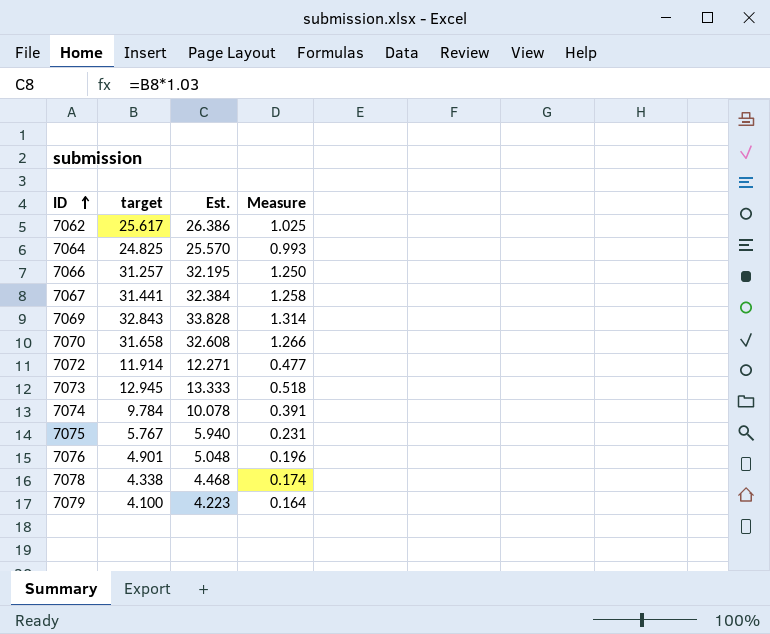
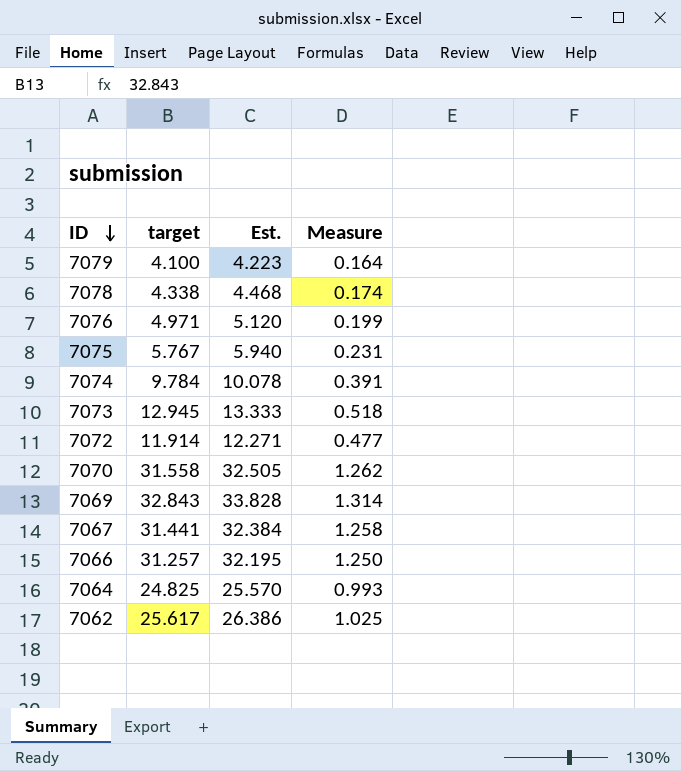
row order: ID ascending -> ID descending
7076 | target: 4.901 -> 4.971
7076 | Est.: 5.048 -> 5.120
7076 | Measure: 0.196 -> 0.199
7070 | target: 31.658 -> 31.558
7070 | Est.: 32.608 -> 32.505
7070 | Measure: 1.266 -> 1.262

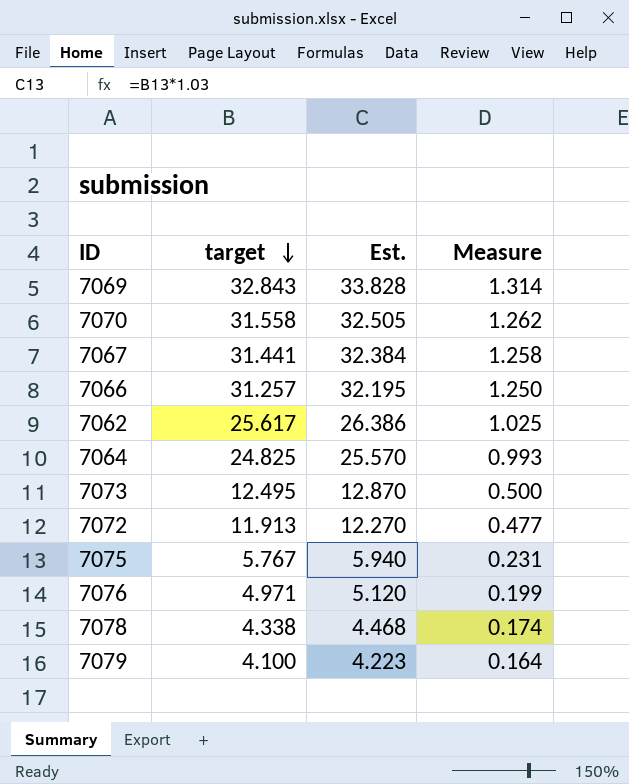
row order: ID descending -> target descending
row 7074: 9.784 | 10.078 | 0.391 -> none
7073 | target: 12.945 -> 12.495
7073 | Est.: 13.333 -> 12.870
7073 | Measure: 0.518 -> 0.500
7072 | target: 11.914 -> 11.913
7072 | Est.: 12.271 -> 12.270

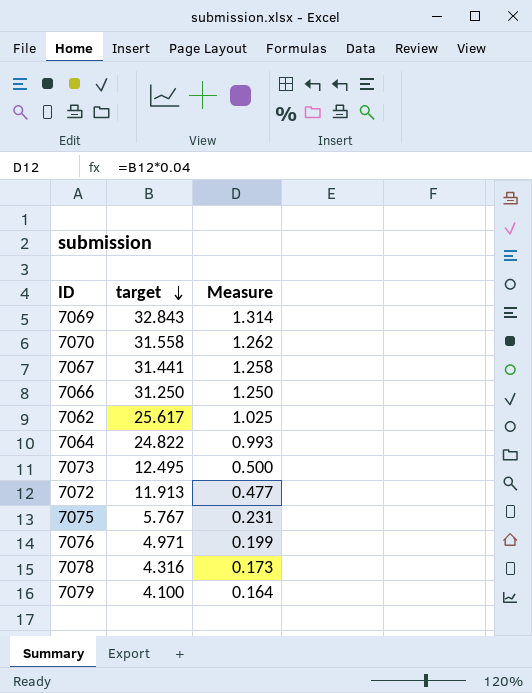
column Est. | formula: [target] * 1.03 -> none
7066 | target: 31.257 -> 31.250
7064 | target: 24.825 -> 24.822
7078 | target: 4.338 -> 4.316
7078 | Measure: 0.174 -> 0.173

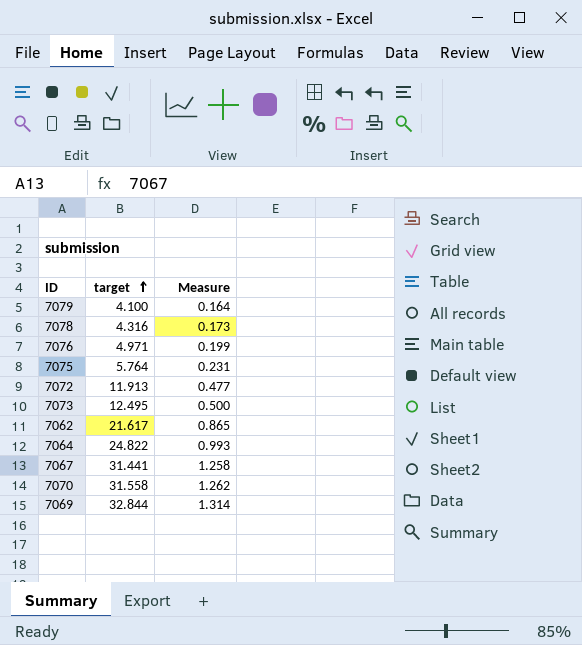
row order: target descending -> target ascending
row 7066: 31.250 | 1.250 -> none
7075 | target: 5.767 -> 5.764
7062 | target: 25.617 -> 21.617
7062 | Measure: 1.025 -> 0.865
7069 | target: 32.843 -> 32.844

